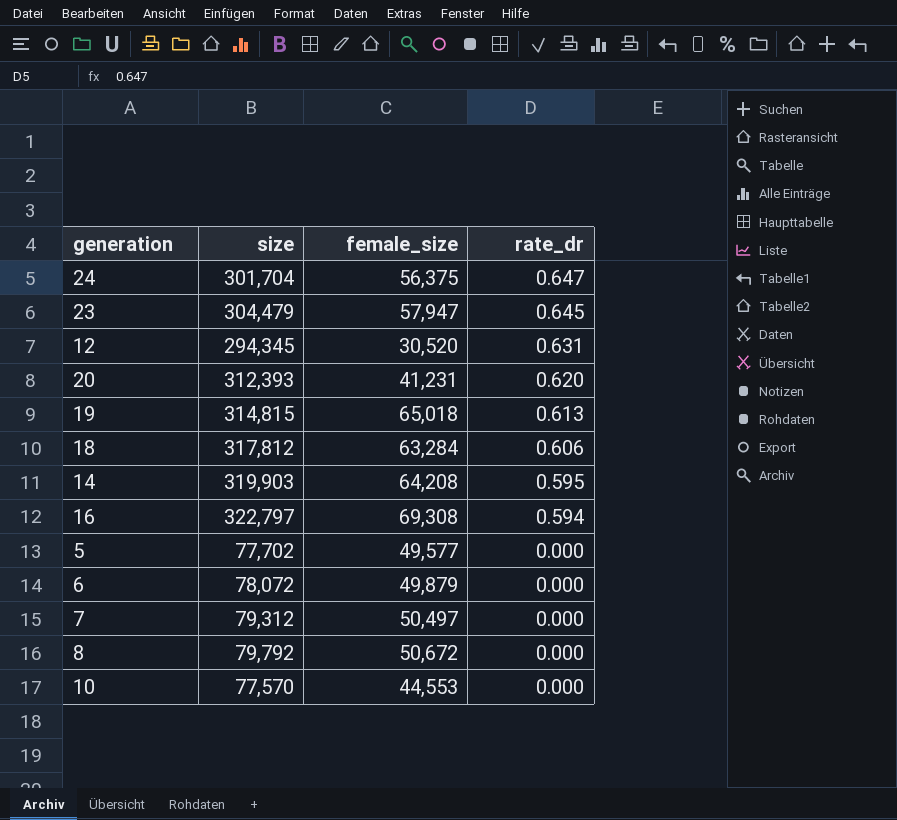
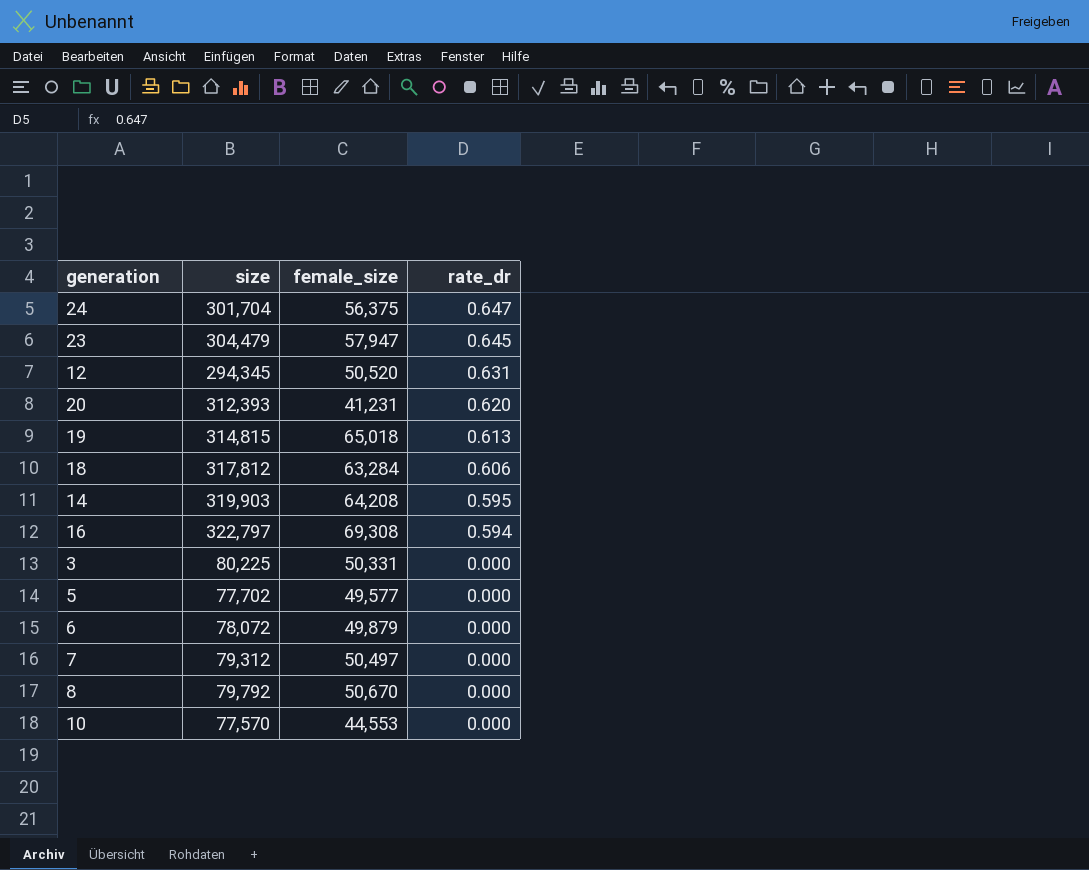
12 | female_size: 30,520 -> 50,520
row 3: none -> 80,225 | 50,331 | 0.000
8 | female_size: 50,672 -> 50,670

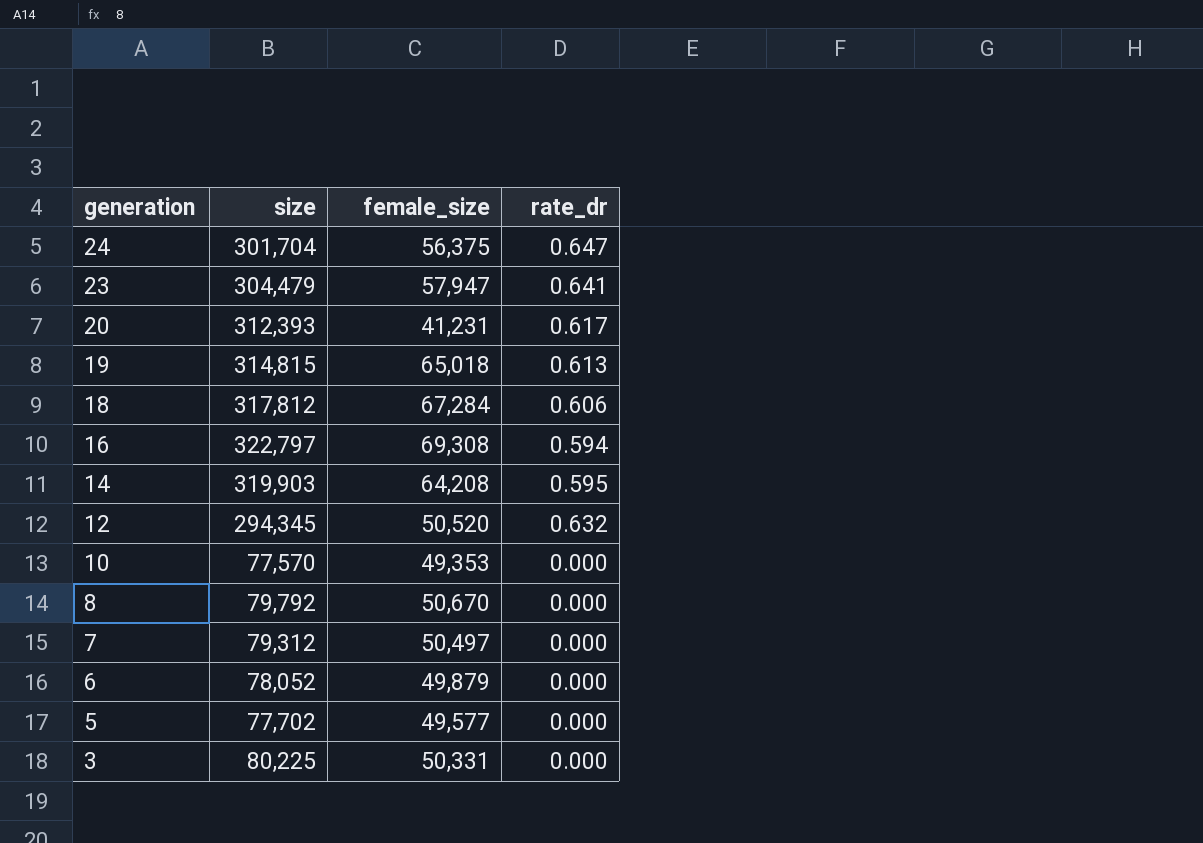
row order: rate_dr descending -> generation descending
23 | rate_dr: 0.645 -> 0.641
20 | rate_dr: 0.620 -> 0.617
18 | female_size: 63,284 -> 67,284
12 | rate_dr: 0.631 -> 0.632
10 | female_size: 44,553 -> 49,353
6 | size: 78,072 -> 78,052

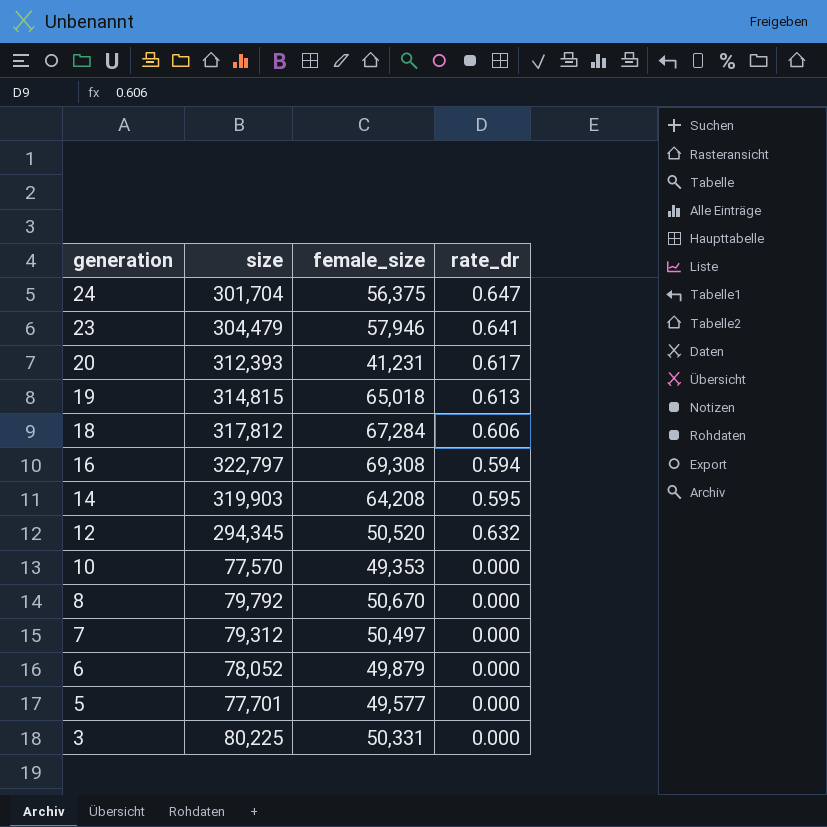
23 | female_size: 57,947 -> 57,946
5 | size: 77,702 -> 77,701

